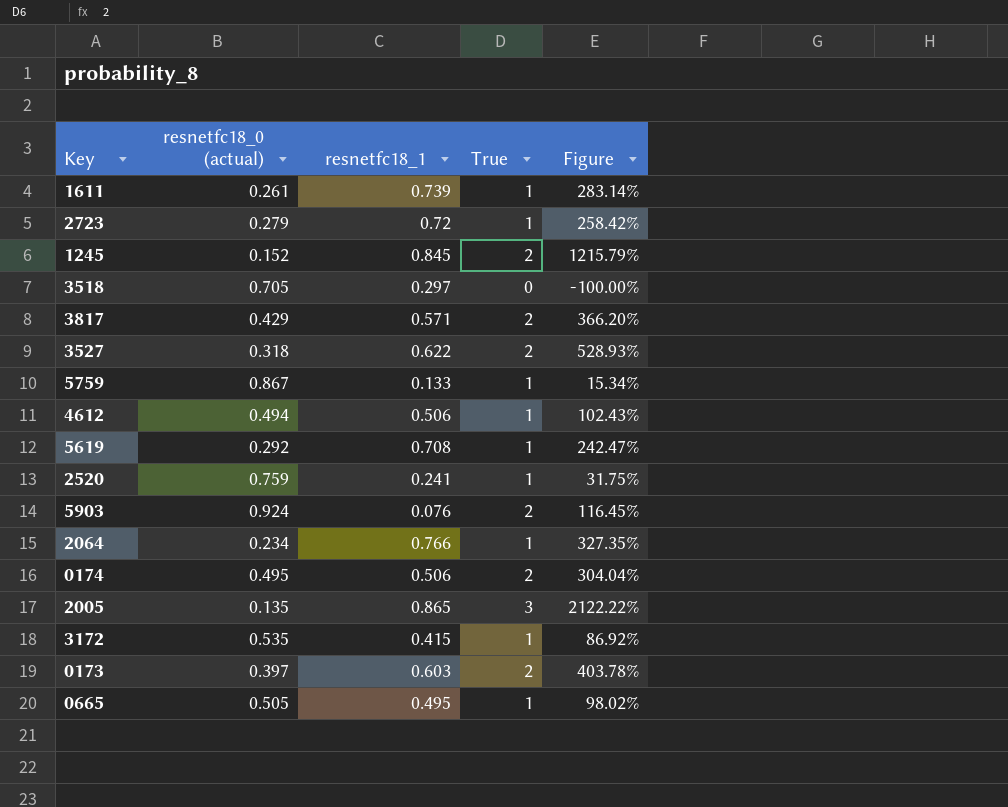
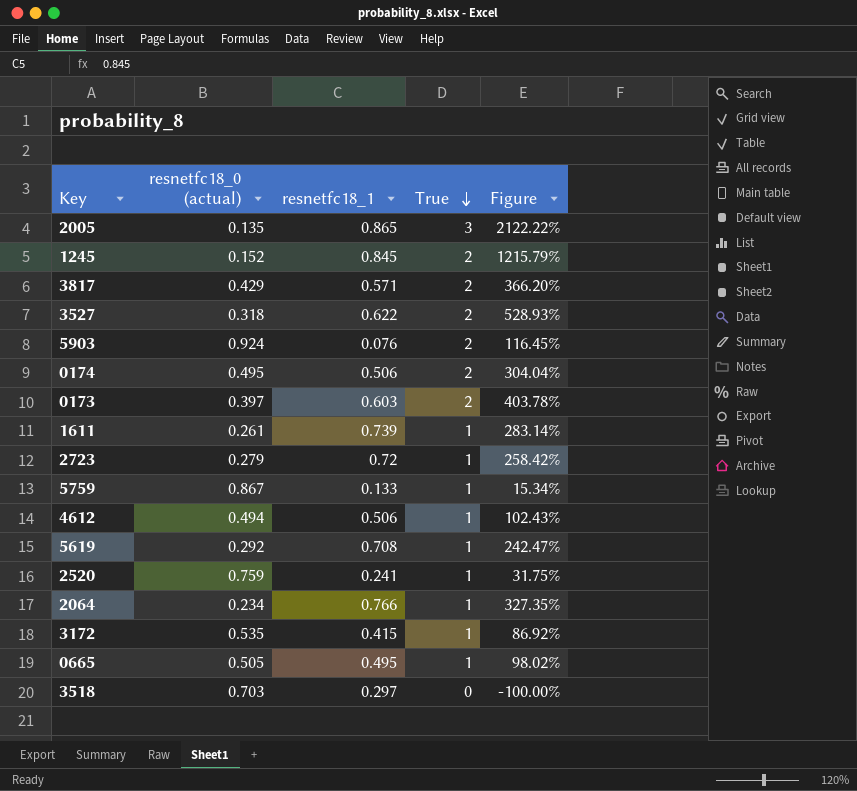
row order: none -> True descending
3518 | resnetfc18_0 (actual): 0.705 -> 0.703

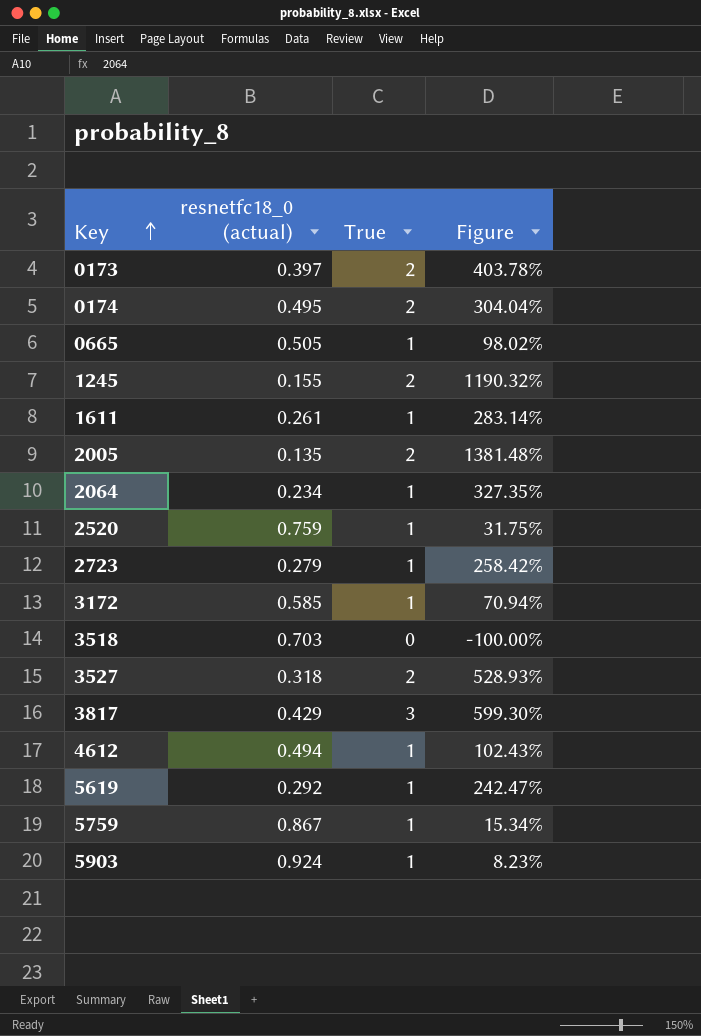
row order: True descending -> Key ascending
column resnetfc18_1 | position: 3 -> none
1245 | resnetfc18_0 (actual): 0.152 -> 0.155
1245 | Figure: 1215.79% -> 1190.32%
2005 | True: 3 -> 2
2005 | Figure: 2122.22% -> 1381.48%
3172 | resnetfc18_0 (actual): 0.535 -> 0.585
3172 | Figure: 86.92% -> 70.94%
3817 | True: 2 -> 3
3817 | Figure: 366.20% -> 599.30%
5903 | True: 2 -> 1
5903 | Figure: 116.45% -> 8.23%

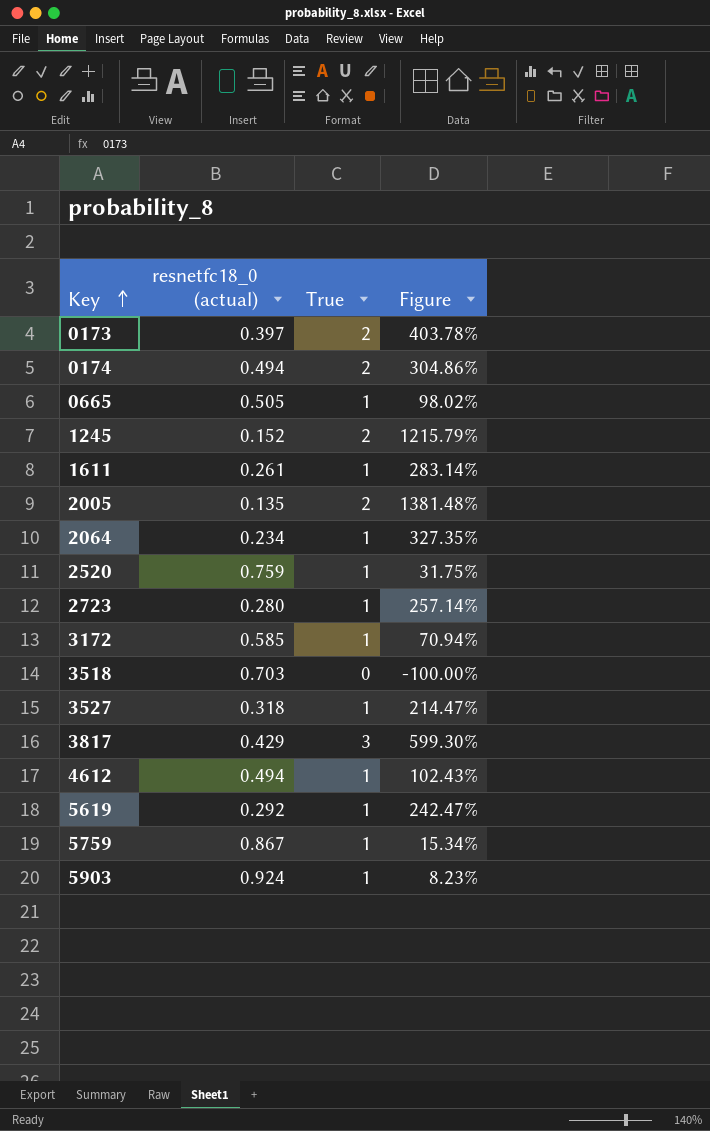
0174 | resnetfc18_0 (actual): 0.495 -> 0.494
0174 | Figure: 304.04% -> 304.86%
1245 | resnetfc18_0 (actual): 0.155 -> 0.152
1245 | Figure: 1190.32% -> 1215.79%
2723 | resnetfc18_0 (actual): 0.279 -> 0.280
2723 | Figure: 258.42% -> 257.14%
3527 | True: 2 -> 1
3527 | Figure: 528.93% -> 214.47%

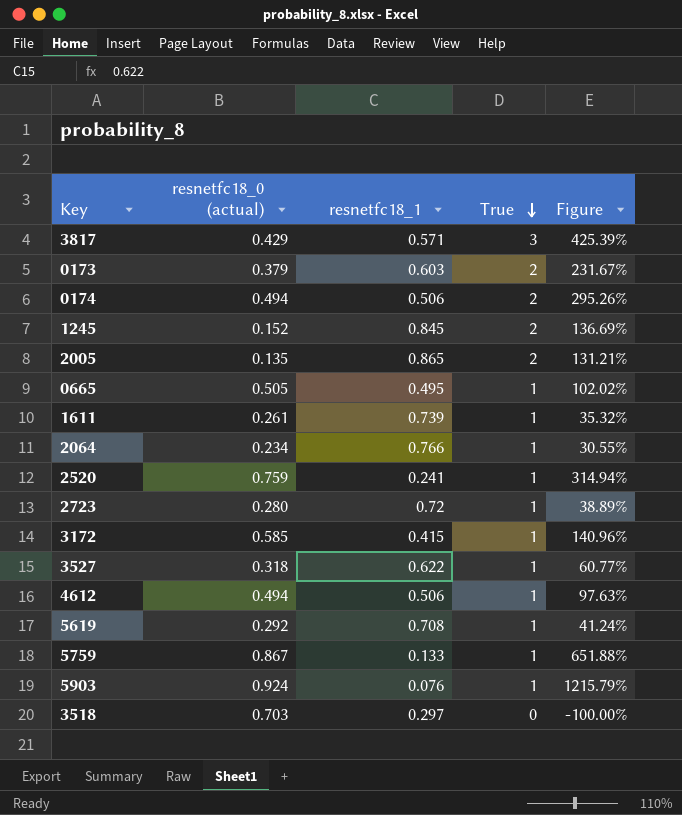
row order: Key ascending -> True descending
column resnetfc18_1 | position: none -> 3
column Figure | formula: ([True] - [resnetfc18_0 (actual)]) / [resnetfc18_0 (actual)] -> ([True] - [resnetfc18_1]) / [resnetfc18_1]
0173 | resnetfc18_0 (actual): 0.397 -> 0.379

